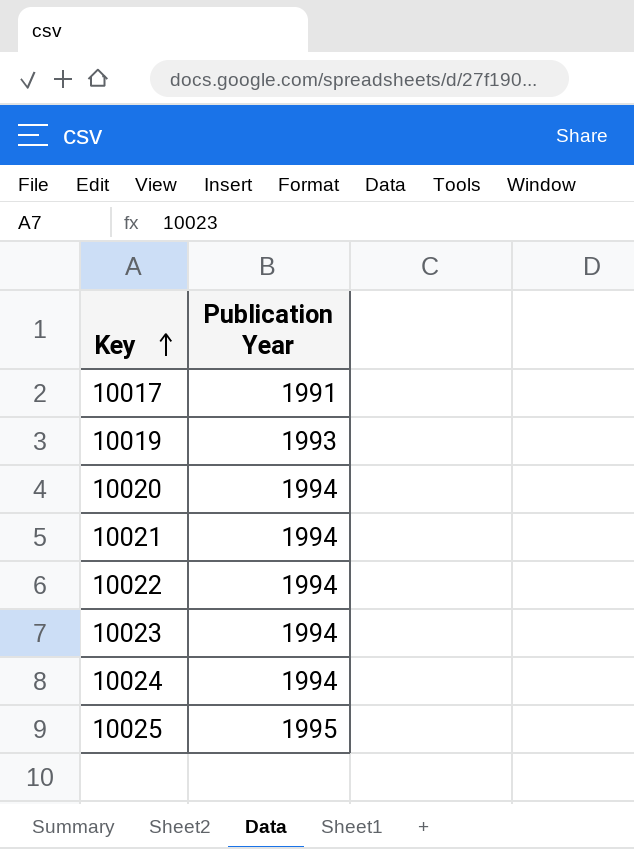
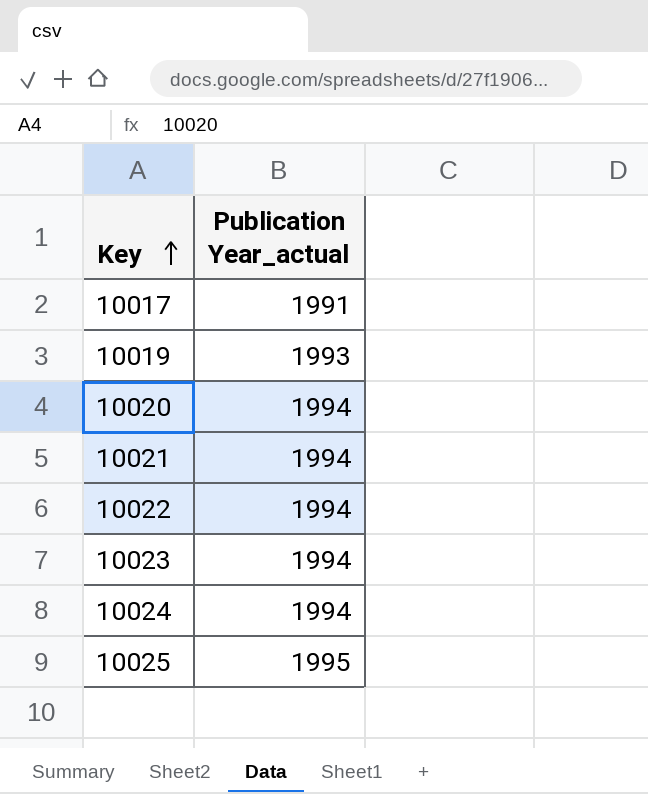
column name: Publication Year -> Publication Year_actual

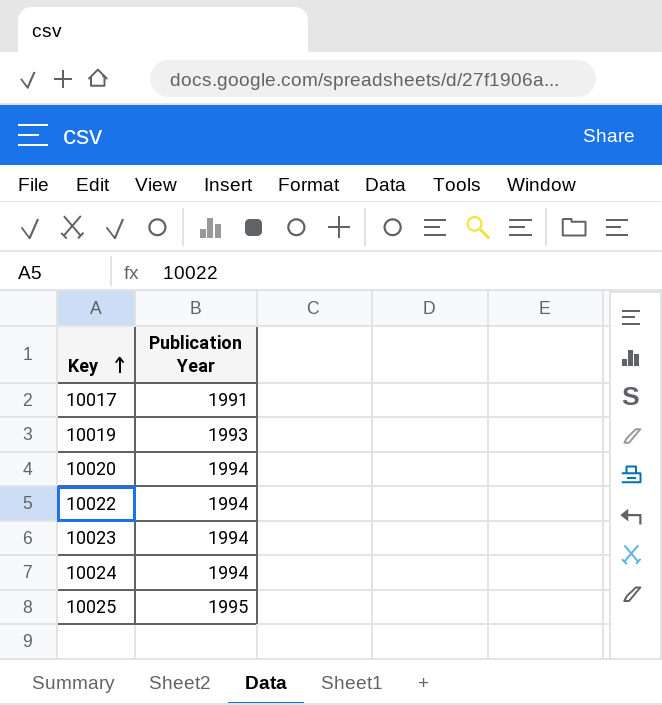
column name: Publication Year_actual -> Publication Year
row 10021: 1994 -> none

